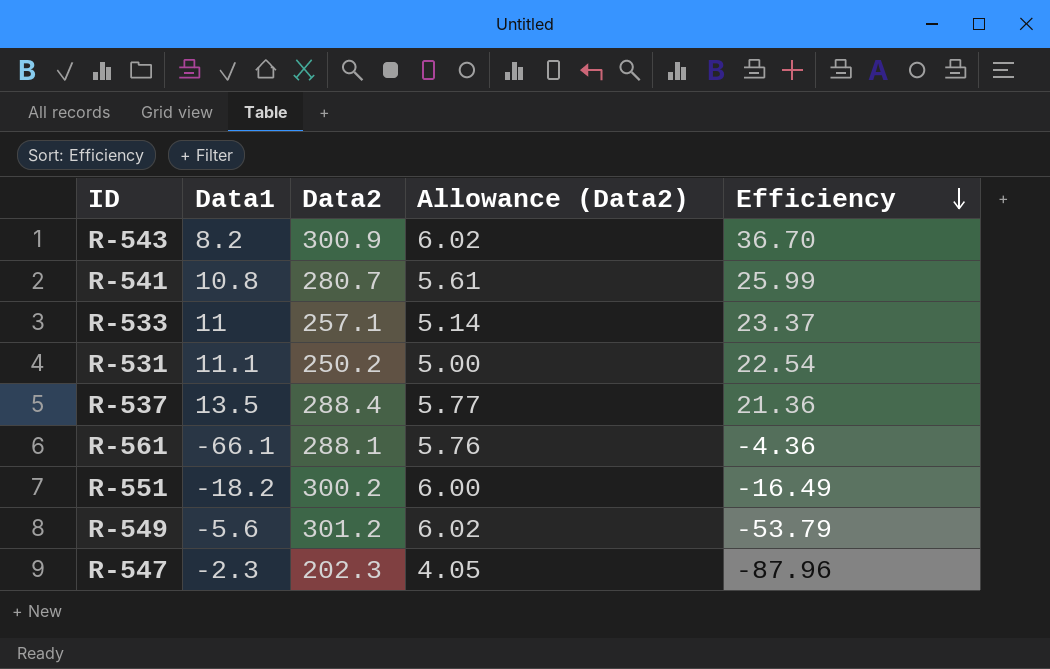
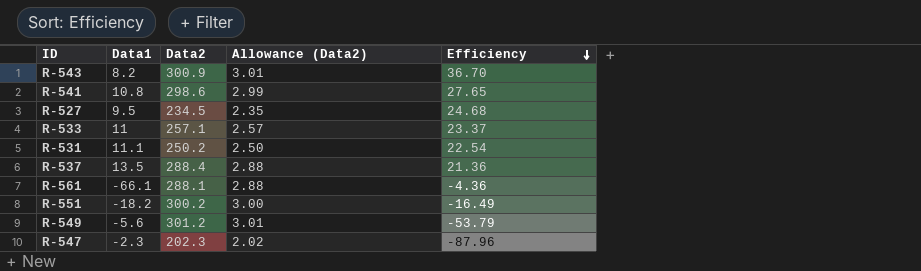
column Allowance (Data2) | formula: [Data2] * 0.02 -> [Data2] * 0.01
R-541 | Data2: 280.7 -> 298.6
R-541 | Efficiency: 25.99 -> 27.65
row R-527: none -> 9.5 | 234.5 | 2.35 | 24.68

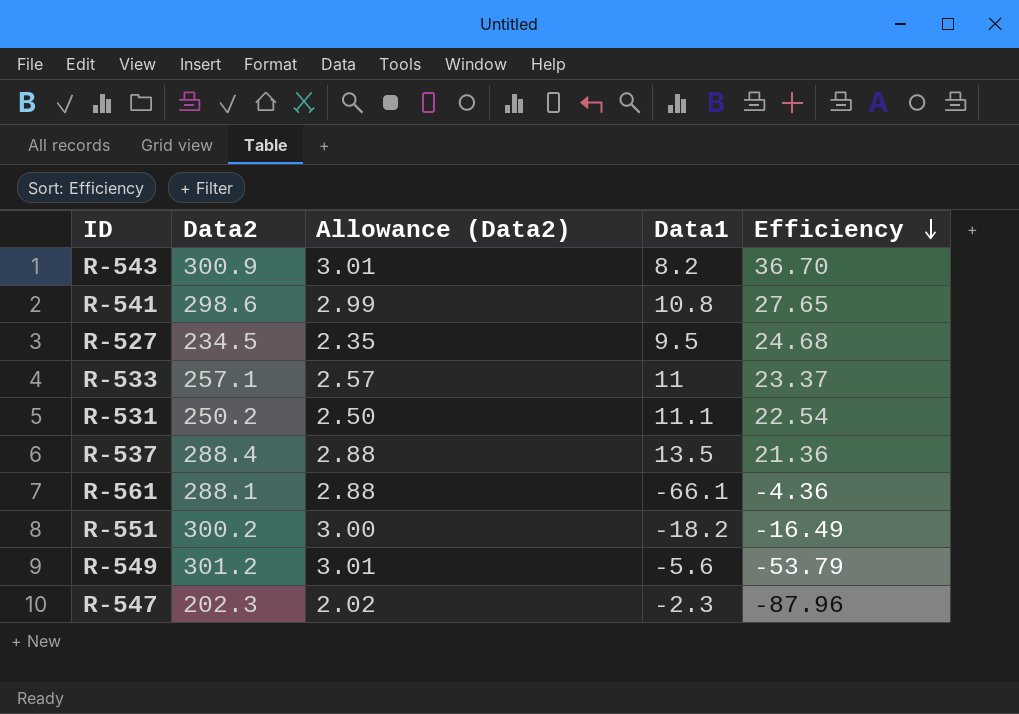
column Data1 | position: 2 -> 4

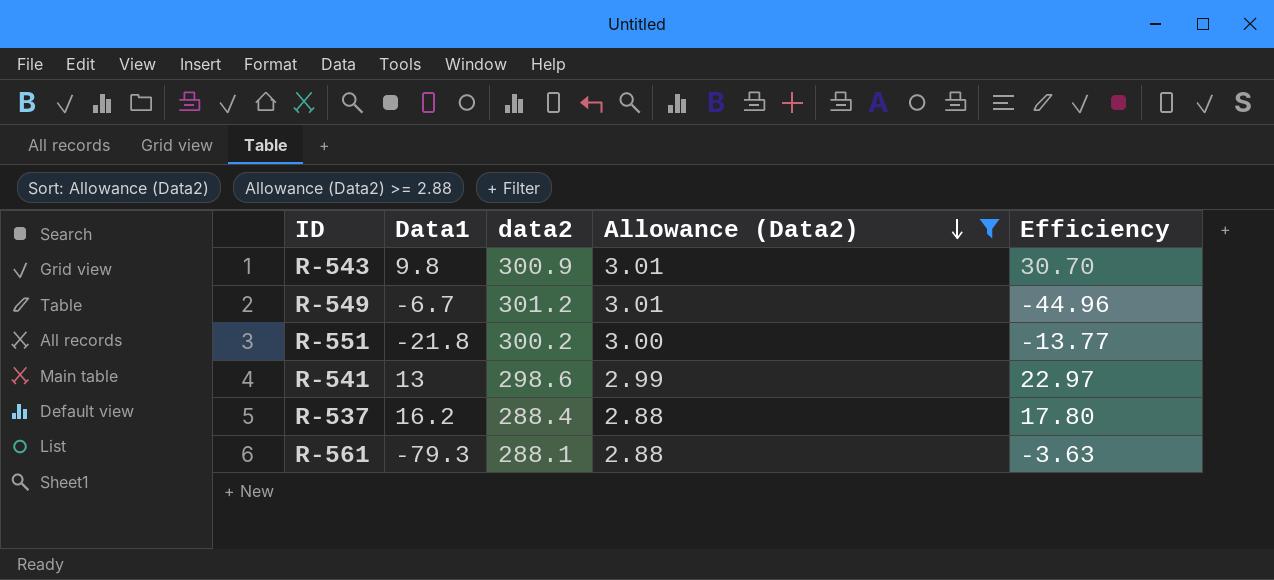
filter: none -> Allowance (Data2) >= 2.88
row order: Efficiency descending -> Allowance (Data2) descending
column Data1 | position: 4 -> 2
column name: Data2 -> data2
R-543 | Data1: 8.2 -> 9.8
R-543 | Efficiency: 36.70 -> 30.70
R-549 | Data1: -5.6 -> -6.7
R-549 | Efficiency: -53.79 -> -44.96
R-551 | Data1: -18.2 -> -21.8
R-551 | Efficiency: -16.49 -> -13.77
R-541 | Data1: 10.8 -> 13
R-541 | Efficiency: 27.65 -> 22.97
R-537 | Data1: 13.5 -> 16.2
R-537 | Efficiency: 21.36 -> 17.80
R-561 | Data1: -66.1 -> -79.3
R-561 | Efficiency: -4.36 -> -3.63

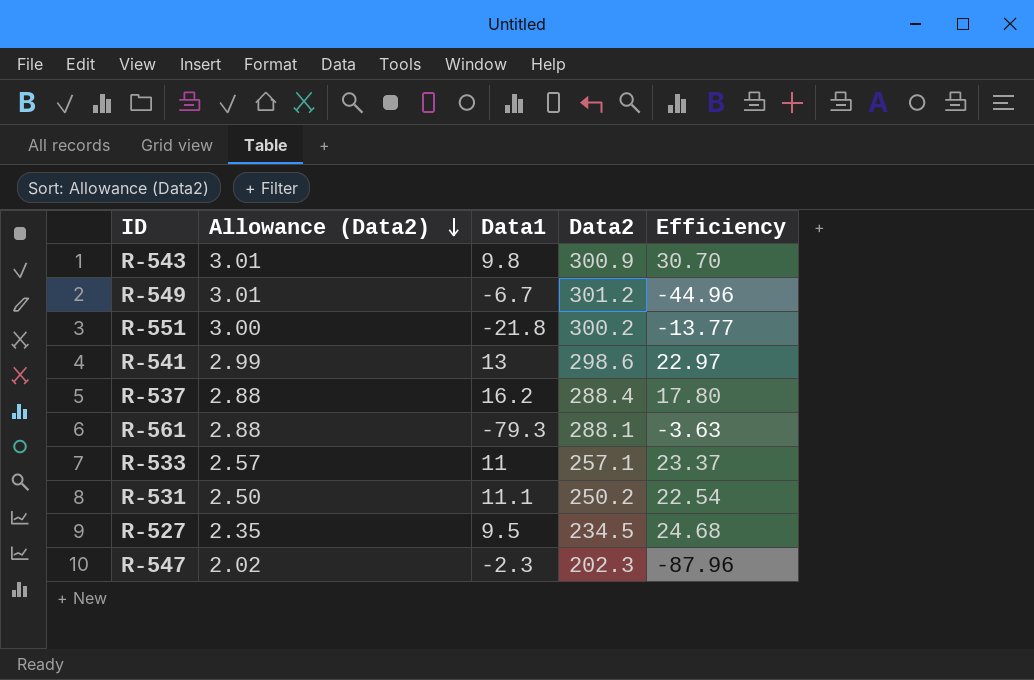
filter: Allowance (Data2) >= 2.88 -> none
column Allowance (Data2) | position: 4 -> 2
column name: data2 -> Data2

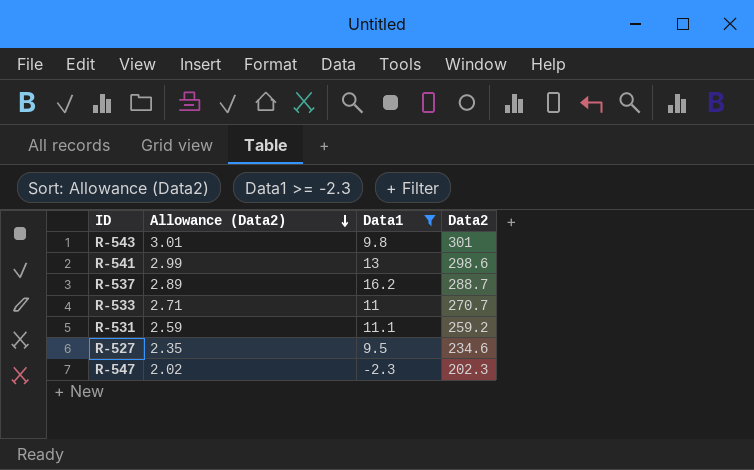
filter: none -> Data1 >= -2.3
column Efficiency | formula: [Data2] / [Data1] -> none
R-543 | Data2: 300.9 -> 301
R-537 | Allowance (Data2): 2.88 -> 2.89
R-537 | Data2: 288.4 -> 288.7
R-533 | Allowance (Data2): 2.57 -> 2.71
R-533 | Data2: 257.1 -> 270.7
R-531 | Allowance (Data2): 2.50 -> 2.59
R-531 | Data2: 250.2 -> 259.2
R-527 | Data2: 234.5 -> 234.6

